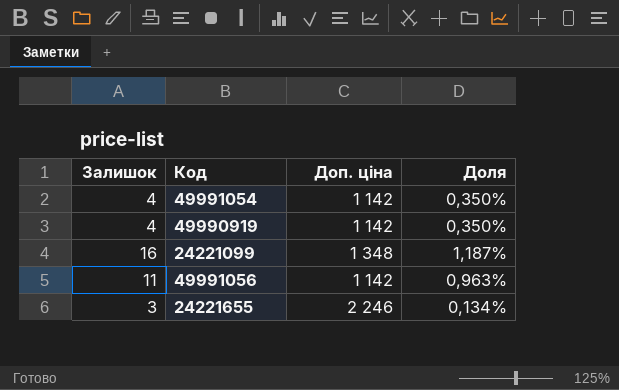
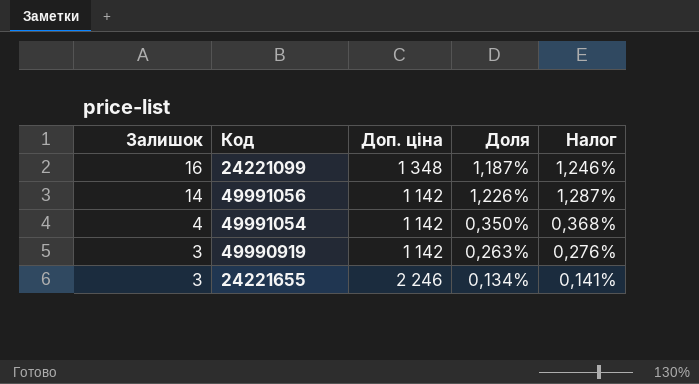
row order: none -> Залишок descending
column Налог | formula: none -> [Доля] * 1,05
49991056 | Залишок: 11 -> 14
49991056 | Доля: 0,963% -> 1,226%
49990919 | Залишок: 4 -> 3
49990919 | Доля: 0,350% -> 0,263%

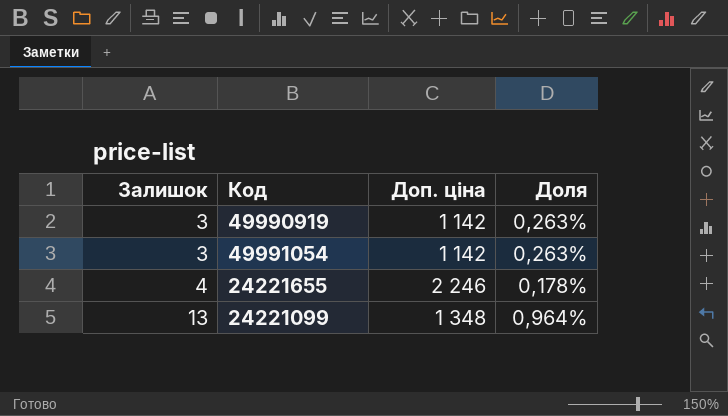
row order: Залишок descending -> Залишок ascending
column Налог | formula: [Доля] * 1,05 -> none
row 49991056: 14 | 1 142 | 1,226% | 1,287% -> none
49991054 | Залишок: 4 -> 3
49991054 | Доля: 0,350% -> 0,263%
24221655 | Залишок: 3 -> 4
24221655 | Доля: 0,134% -> 0,178%
24221099 | Залишок: 16 -> 13
24221099 | Доля: 1,187% -> 0,964%

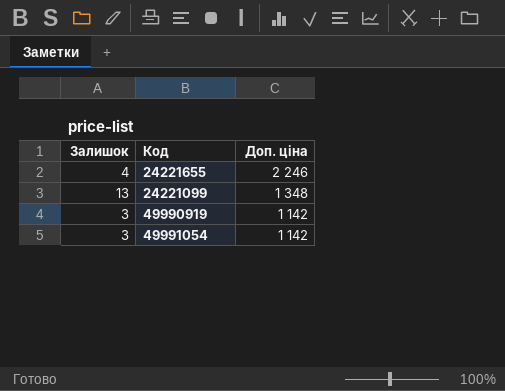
row order: Залишок ascending -> Доп. ціна descending
column Доля | formula: [Залишок] / [Доп. ціна] -> none

